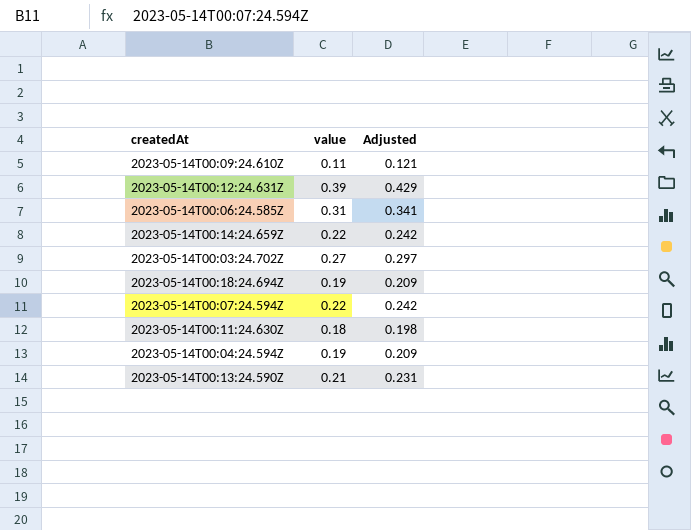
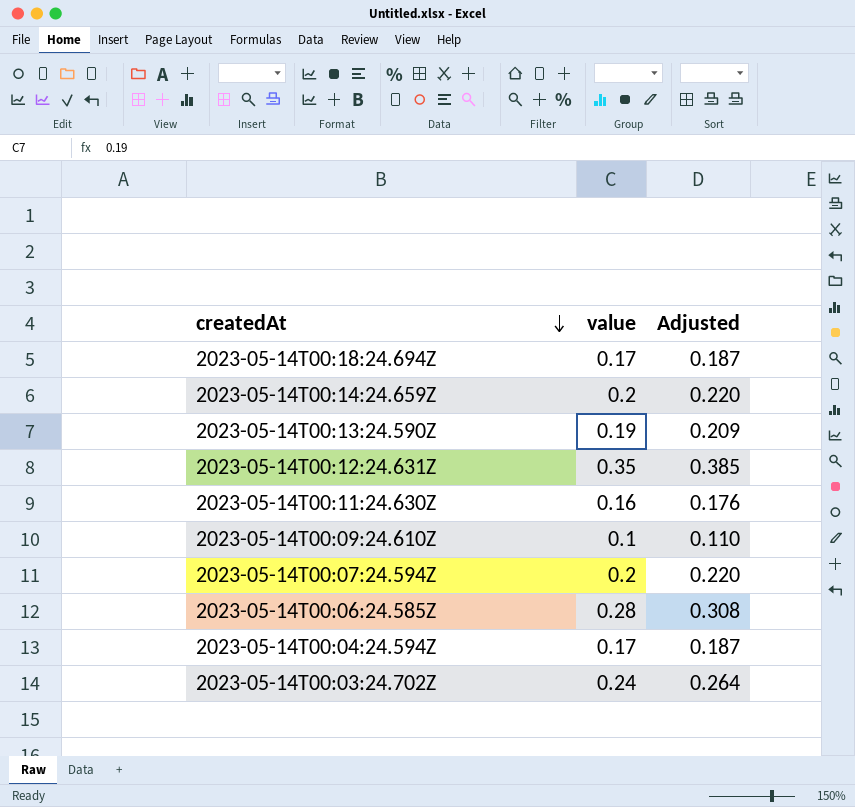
row order: none -> createdAt descending
2023-05-14T00:18:24.694Z | value: 0.19 -> 0.17
2023-05-14T00:18:24.694Z | Adjusted: 0.209 -> 0.187
2023-05-14T00:14:24.659Z | value: 0.22 -> 0.2
2023-05-14T00:14:24.659Z | Adjusted: 0.242 -> 0.220
2023-05-14T00:13:24.590Z | value: 0.21 -> 0.19
2023-05-14T00:13:24.590Z | Adjusted: 0.231 -> 0.209
2023-05-14T00:12:24.631Z | value: 0.39 -> 0.35
2023-05-14T00:12:24.631Z | Adjusted: 0.429 -> 0.385
2023-05-14T00:11:24.630Z | value: 0.18 -> 0.16
2023-05-14T00:11:24.630Z | Adjusted: 0.198 -> 0.176
2023-05-14T00:09:24.610Z | value: 0.11 -> 0.1
2023-05-14T00:09:24.610Z | Adjusted: 0.121 -> 0.110
2023-05-14T00:07:24.594Z | value: 0.22 -> 0.2
2023-05-14T00:07:24.594Z | Adjusted: 0.242 -> 0.220
2023-05-14T00:06:24.585Z | value: 0.31 -> 0.28
2023-05-14T00:06:24.585Z | Adjusted: 0.341 -> 0.308
2023-05-14T00:04:24.594Z | value: 0.19 -> 0.17
2023-05-14T00:04:24.594Z | Adjusted: 0.209 -> 0.187
2023-05-14T00:03:24.702Z | value: 0.27 -> 0.24
2023-05-14T00:03:24.702Z | Adjusted: 0.297 -> 0.264

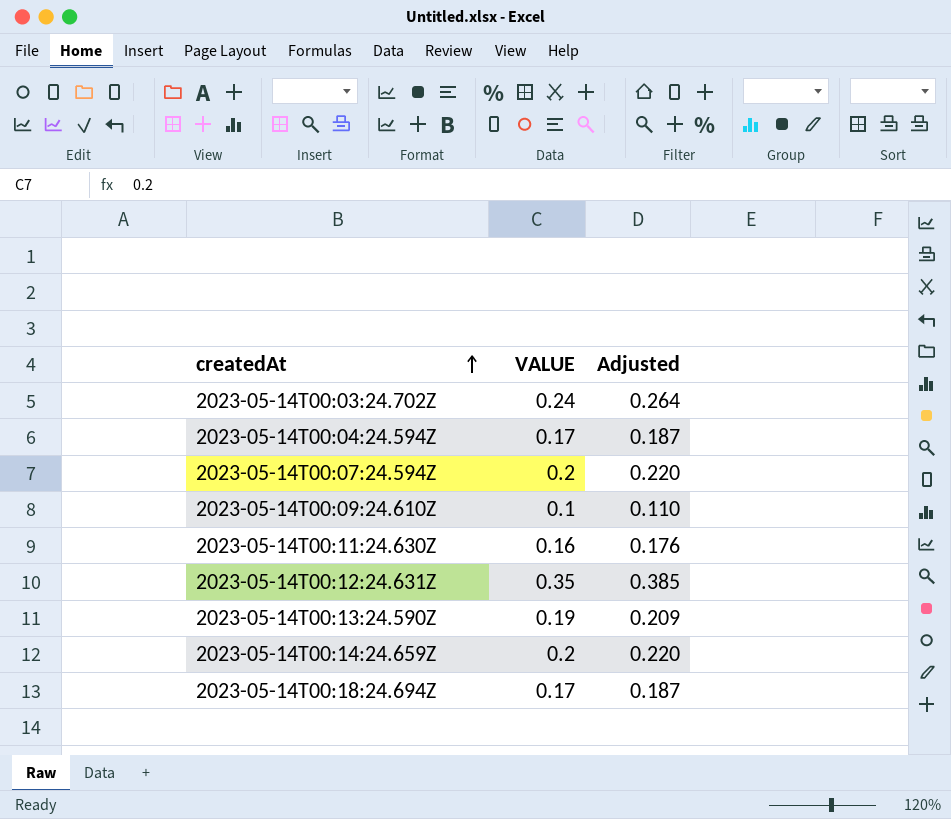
row order: createdAt descending -> createdAt ascending
column name: value -> VALUE
row 2023-05-14T00:06:24.585Z: 0.28 | 0.308 -> none

